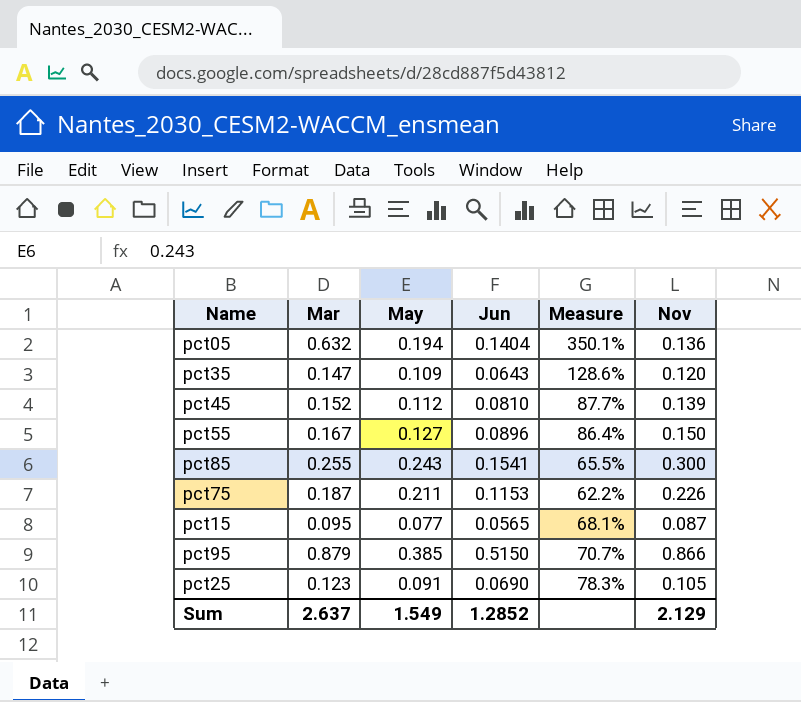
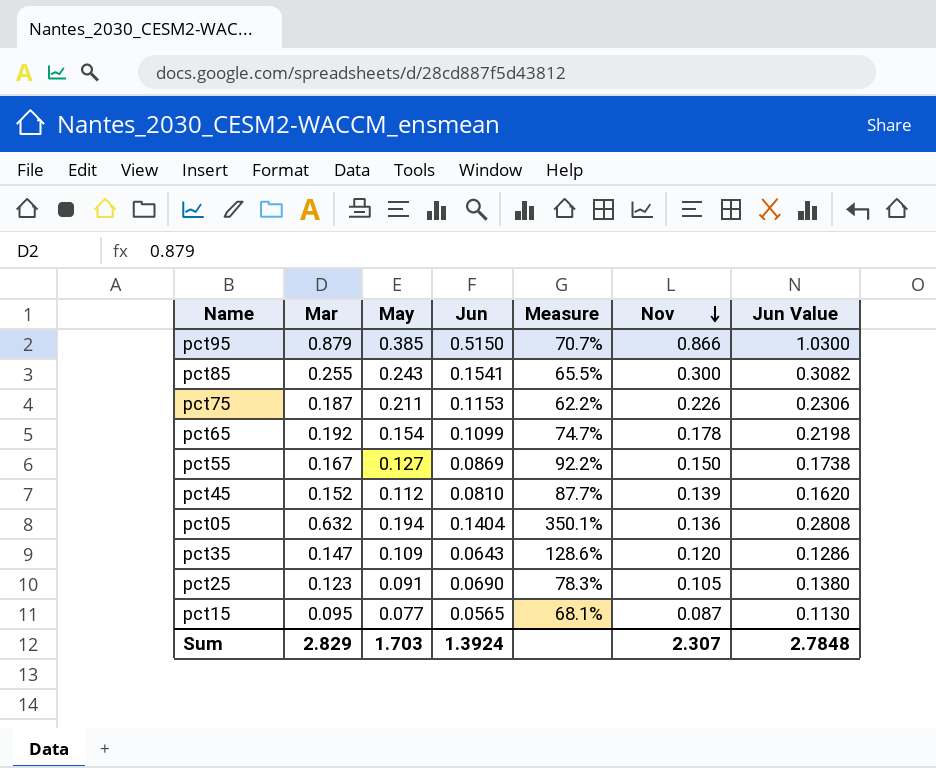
row order: none -> Nov descending
column Jun Value | formula: none -> [Jun] * 2
row pct65: none -> 0.192 | 0.154 | 0.1099 | 74.7% | 0.178 | 0.2198
pct55 | Jun: 0.0896 -> 0.0869
pct55 | Measure: 86.4% -> 92.2%
Sum | Mar: 2.637 -> 2.829
Sum | May: 1.549 -> 1.703
Sum | Jun: 1.2852 -> 1.3924
Sum | Nov: 2.129 -> 2.307

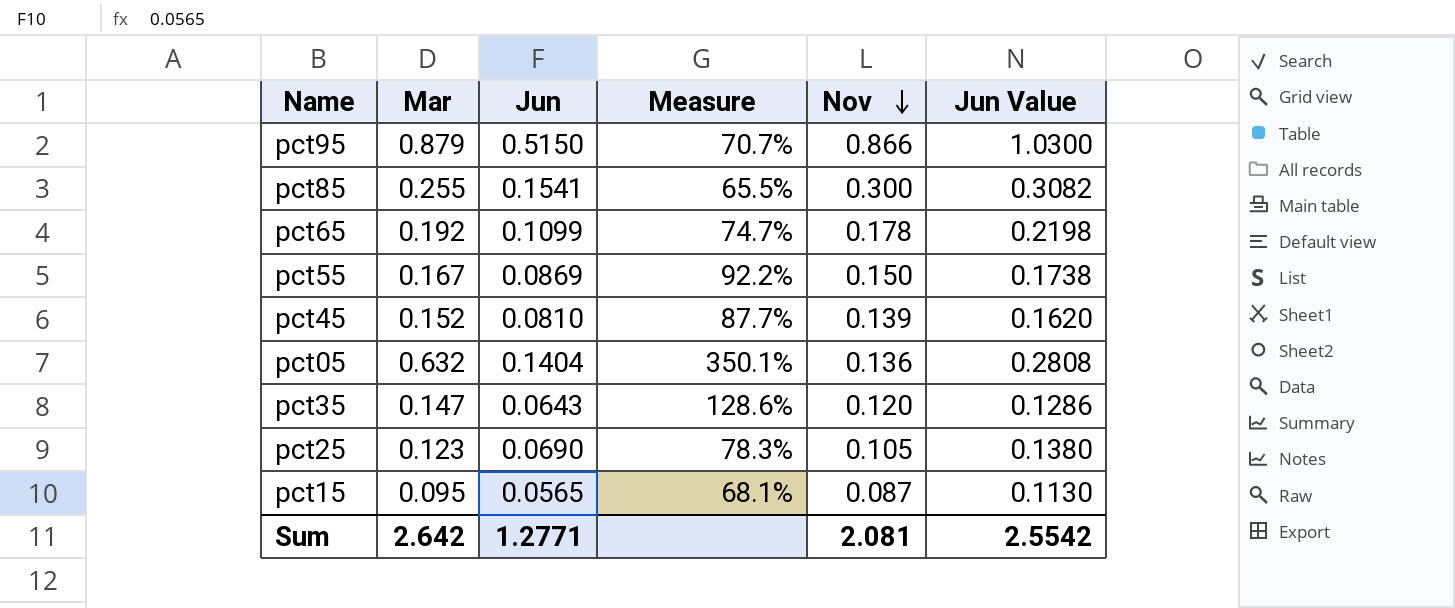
column May | position: 3 -> none
row pct75: 0.187 | 0.211 | 0.1153 | 62.2% | 0.226 | 0.2306 -> none
Sum | Mar: 2.829 -> 2.642
Sum | Jun: 1.3924 -> 1.2771
Sum | Nov: 2.307 -> 2.081
Sum | Jun Value: 2.7848 -> 2.5542

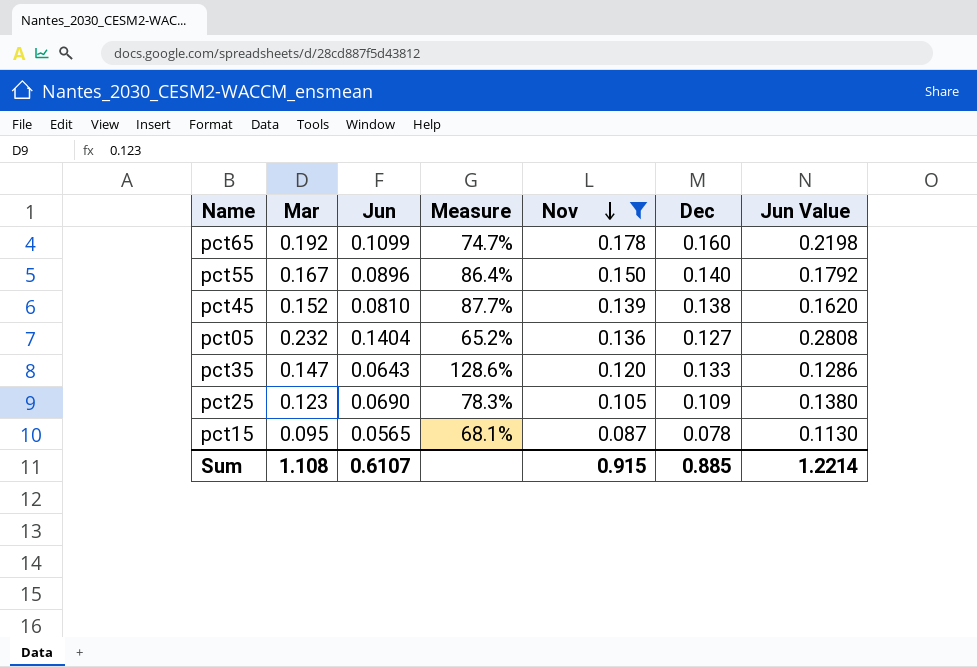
filter: none -> Nov <= 0.178
column Dec | position: none -> 6
pct55 | Jun: 0.0869 -> 0.0896
pct55 | Measure: 92.2% -> 86.4%
pct55 | Jun Value: 0.1738 -> 0.1792
pct05 | Mar: 0.632 -> 0.232
pct05 | Measure: 350.1% -> 65.2%
Sum | Mar: 2.642 -> 1.108
Sum | Jun: 1.2771 -> 0.6107
Sum | Nov: 2.081 -> 0.915
Sum | Jun Value: 2.5542 -> 1.2214

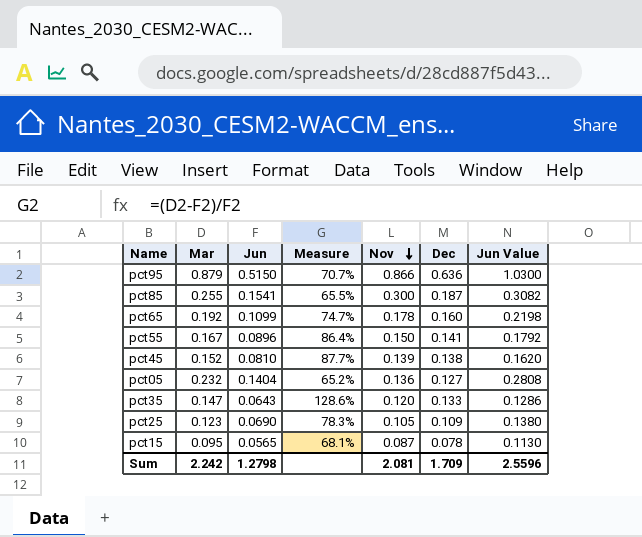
filter: Nov <= 0.178 -> none
pct55 | Dec: 0.140 -> 0.141
Sum | Mar: 1.108 -> 2.242
Sum | Jun: 0.6107 -> 1.2798
Sum | Nov: 0.915 -> 2.081
Sum | Dec: 0.885 -> 1.709
Sum | Jun Value: 1.2214 -> 2.5596

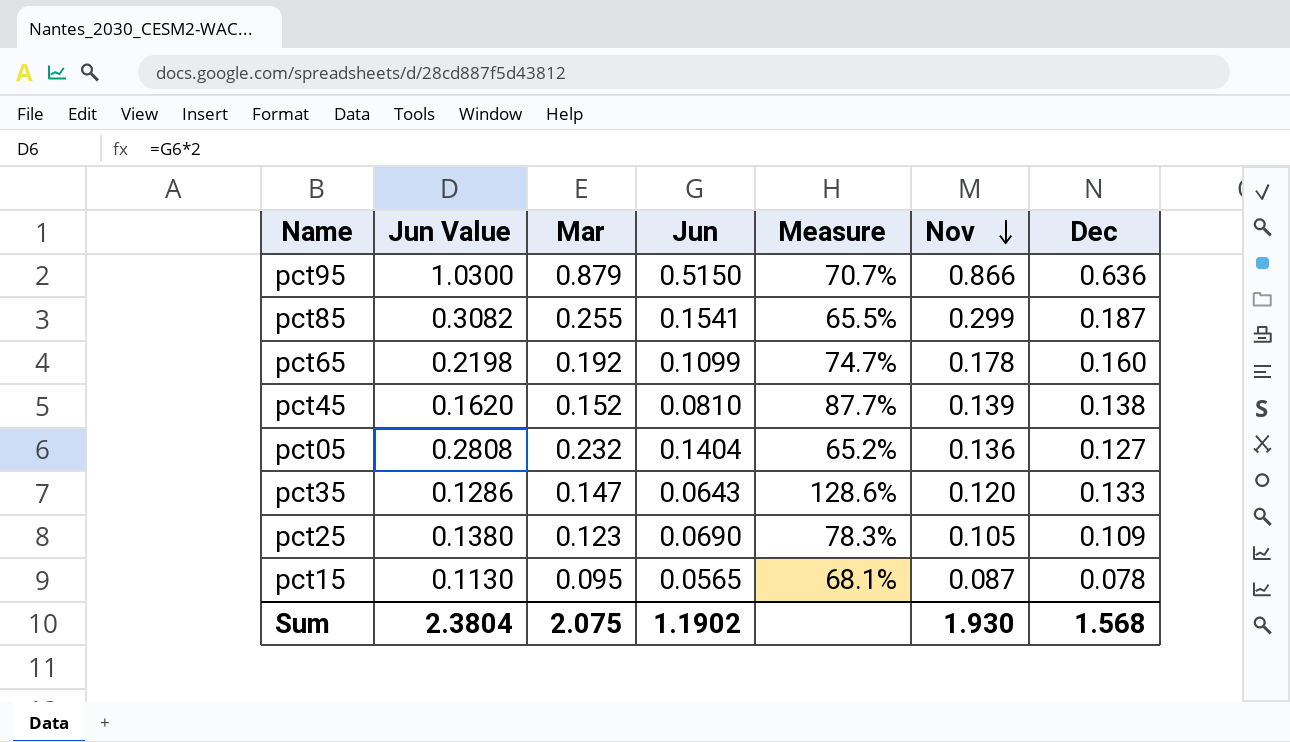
column Jun Value | position: 7 -> 2
row pct55: 0.167 | 0.0896 | 86.4% | 0.150 | 0.141 | 0.1792 -> none
pct85 | Nov: 0.300 -> 0.299
Sum | Jun Value: 2.5596 -> 2.3804
Sum | Mar: 2.242 -> 2.075
Sum | Jun: 1.2798 -> 1.1902
Sum | Nov: 2.081 -> 1.930
Sum | Dec: 1.709 -> 1.568

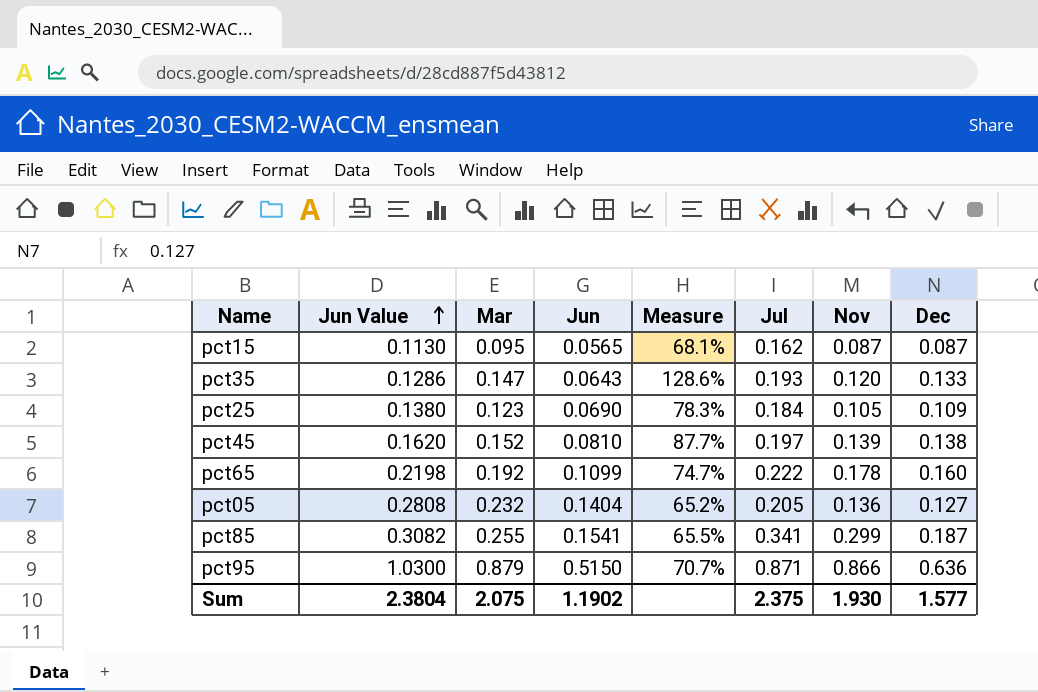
row order: Nov descending -> Jun Value ascending
column Jul | position: none -> 6
pct15 | Dec: 0.078 -> 0.087
Sum | Dec: 1.568 -> 1.577

